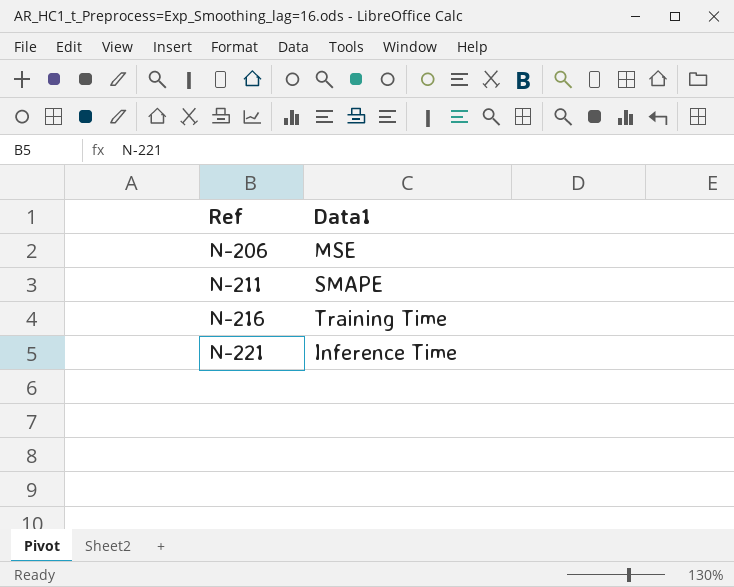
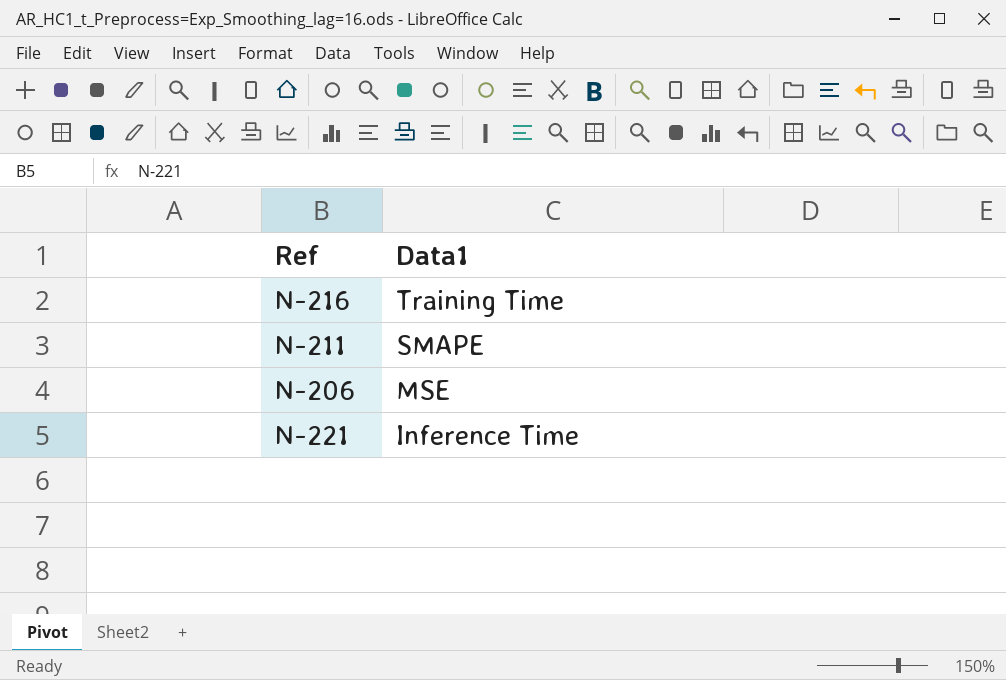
row order: Ref ascending -> Data1 descending

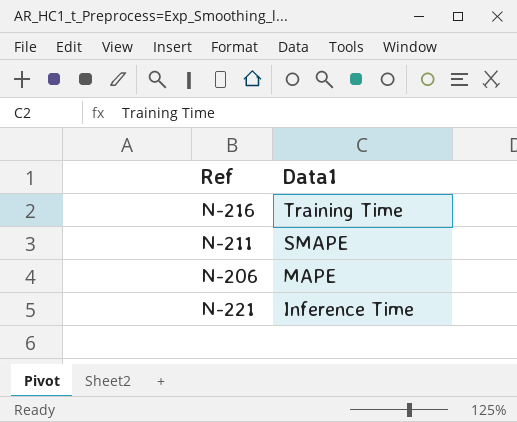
N-206 | Data1: MSE -> MAPE

